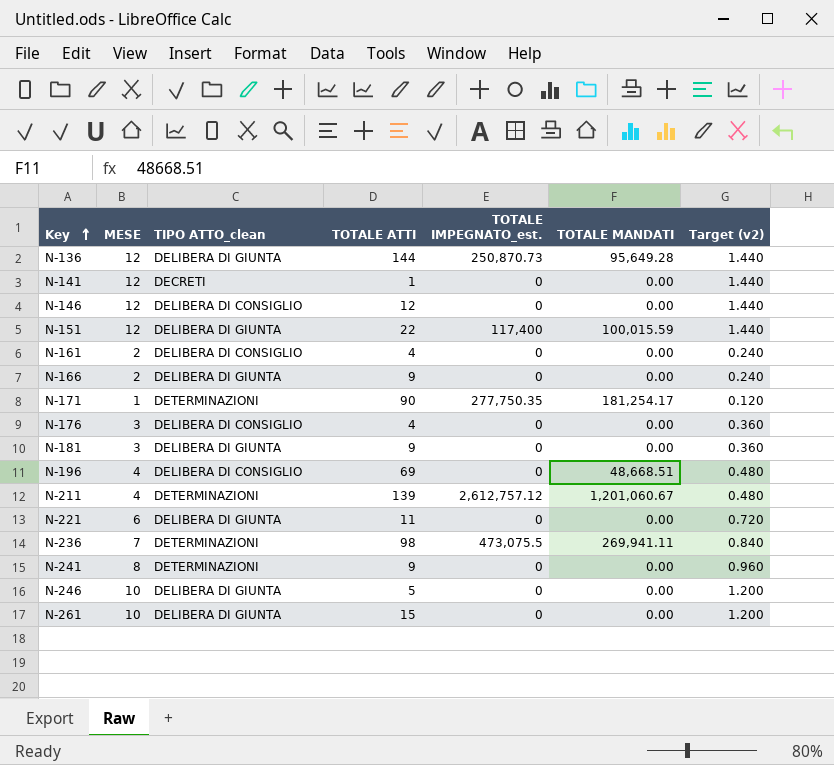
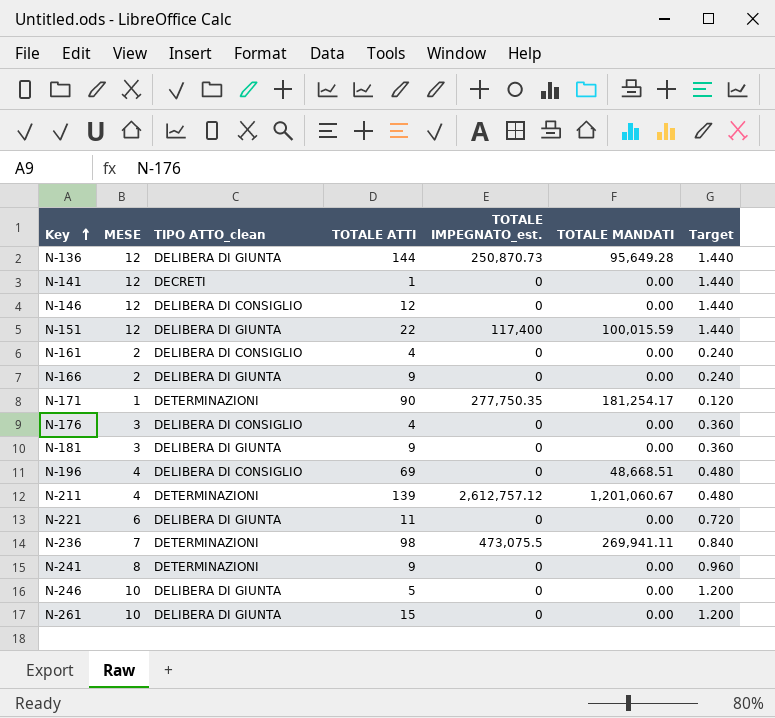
column name: Target (v2) -> Target

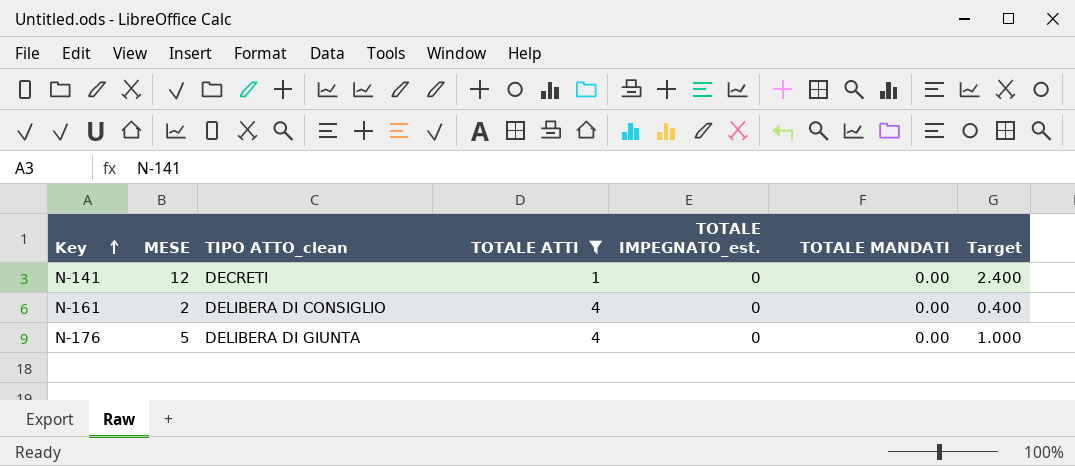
filter: none -> TOTALE ATTI <= 4
column Target | formula: [MESE] * 0.12 -> [MESE] * 0.2
N-176 | MESE: 3 -> 5
N-176 | TIPO ATTO_clean: DELIBERA DI CONSIGLIO -> DELIBERA DI GIUNTA

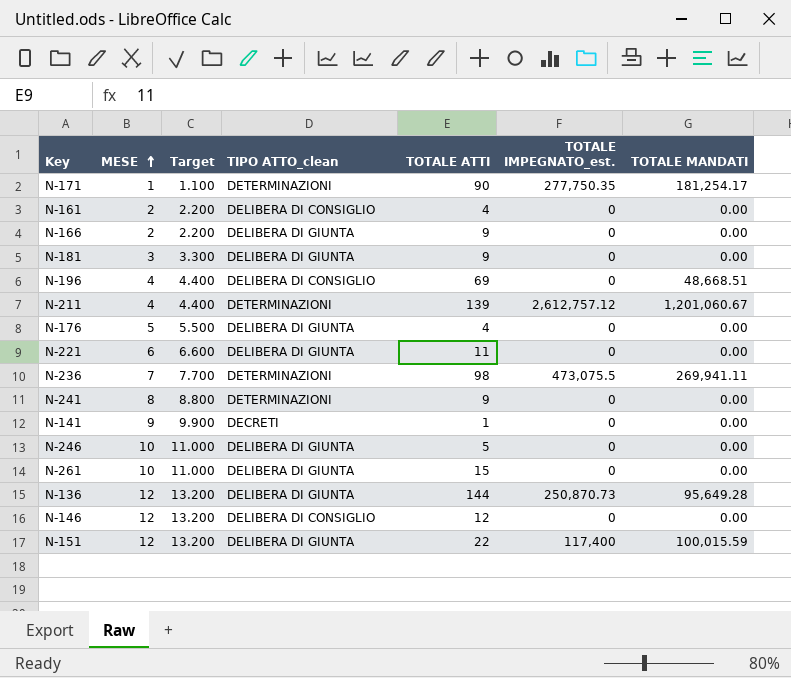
filter: TOTALE ATTI <= 4 -> none
row order: Key ascending -> MESE ascending
column Target | formula: [MESE] * 0.2 -> [MESE] * 1.1
column Target | position: 7 -> 3
N-141 | MESE: 12 -> 9

